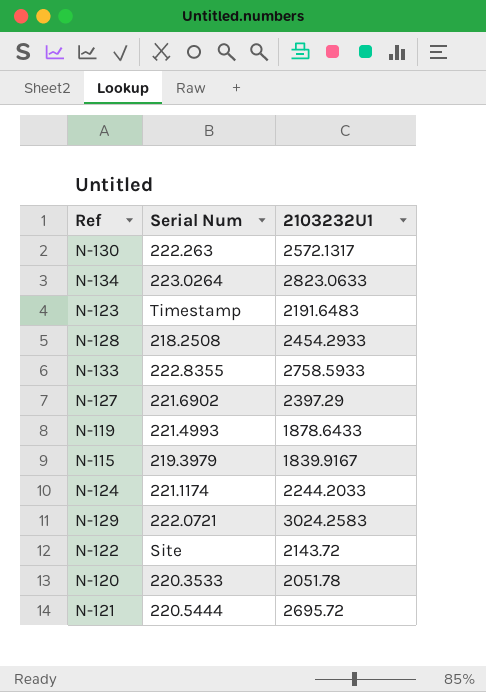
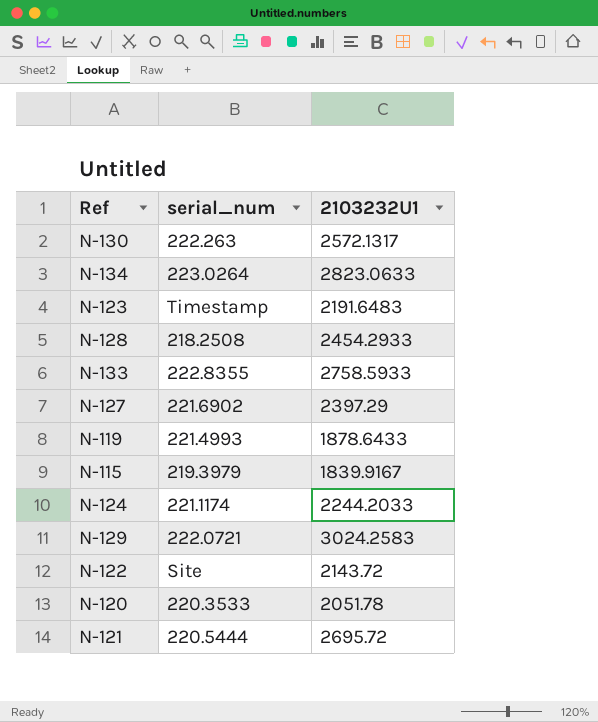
column name: Serial Num -> serial_num

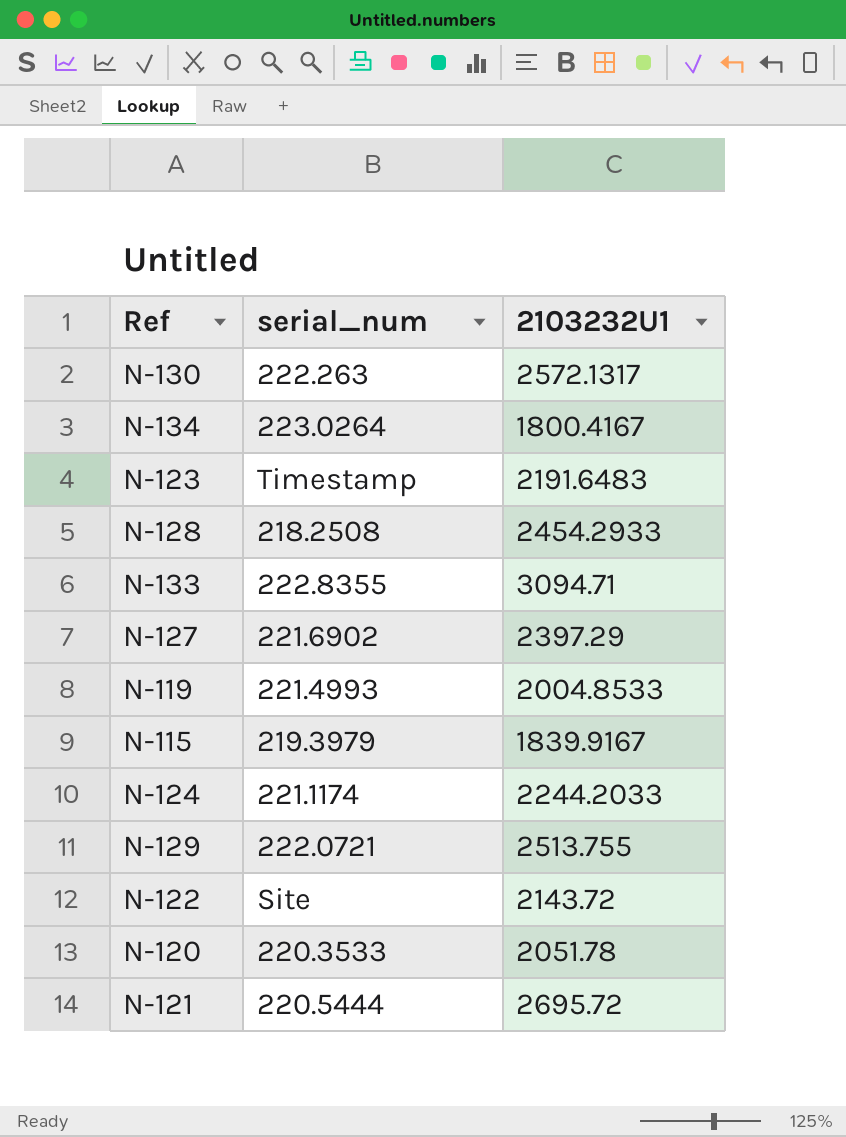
N-134 | 2103232U1: 2823.0633 -> 1800.4167
N-133 | 2103232U1: 2758.5933 -> 3094.71
N-119 | 2103232U1: 1878.6433 -> 2004.8533
N-129 | 2103232U1: 3024.2583 -> 2513.755

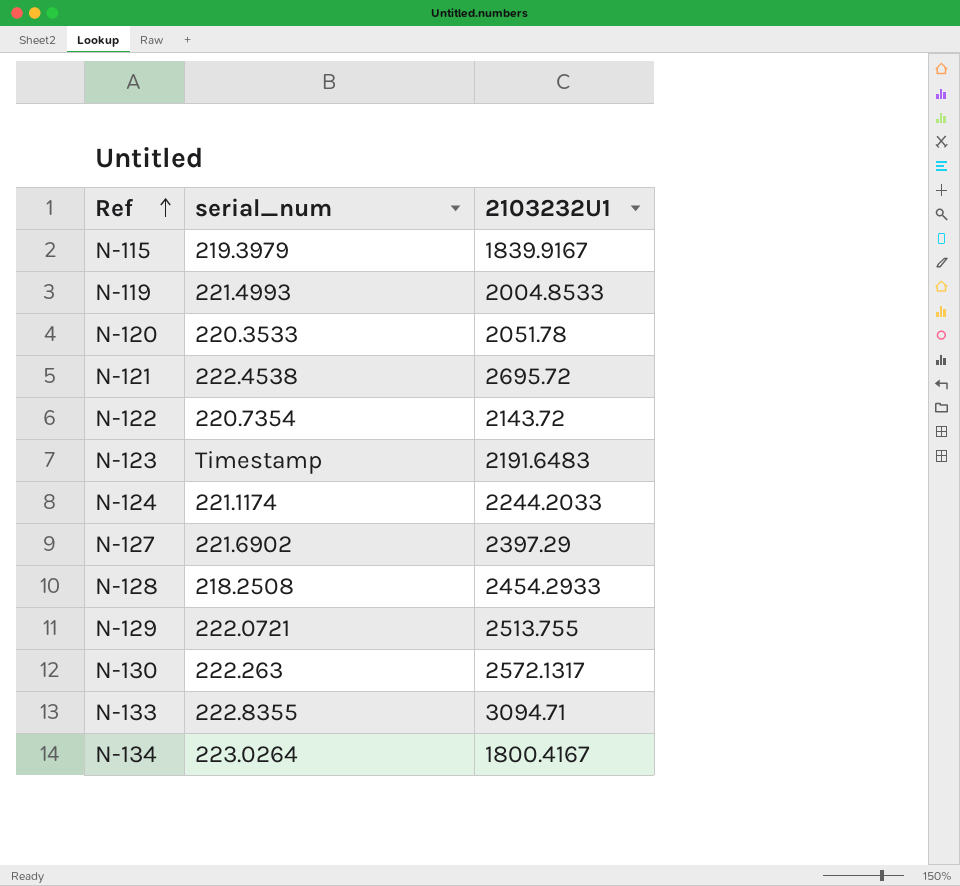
row order: none -> Ref ascending
N-121 | serial_num: 220.5444 -> 222.4538
N-122 | serial_num: Site -> 220.7354

